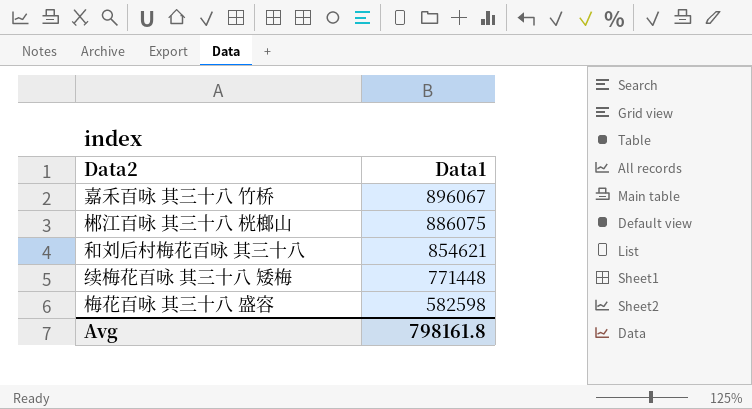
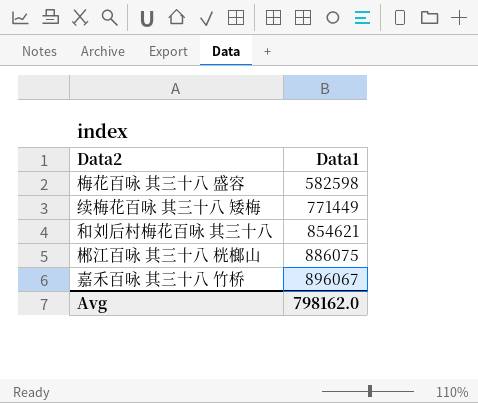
row order: Data1 descending -> Data1 ascending
续梅花百咏 其三十八 矮梅 | Data1: 771448 -> 771449
Avg | Data1: 798161.8 -> 798162.0

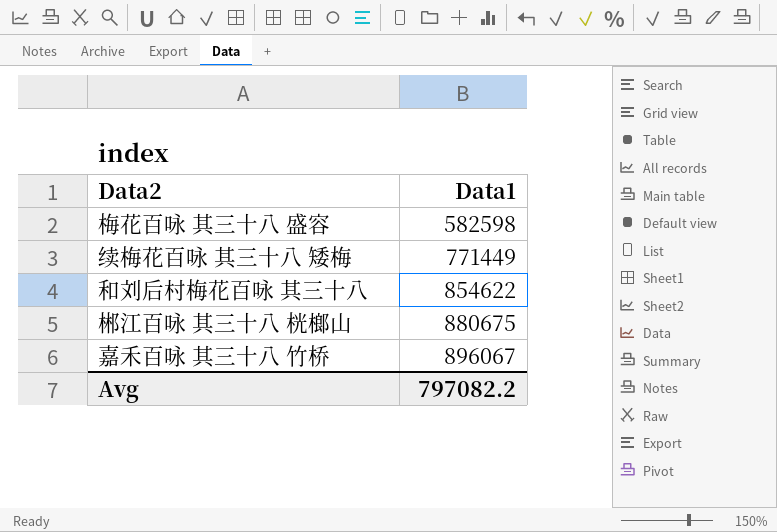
和刘后村梅花百咏 其三十八 | Data1: 854621 -> 854622
郴江百咏 其三十八 桄榔山 | Data1: 886075 -> 880675
Avg | Data1: 798162.0 -> 797082.2

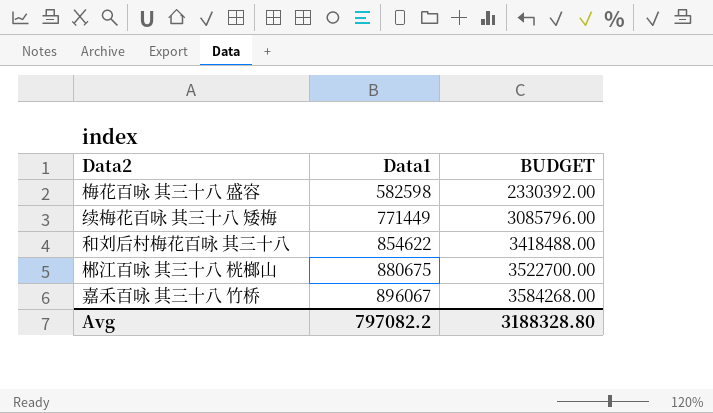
column BUDGET | formula: none -> [Data1] * 4

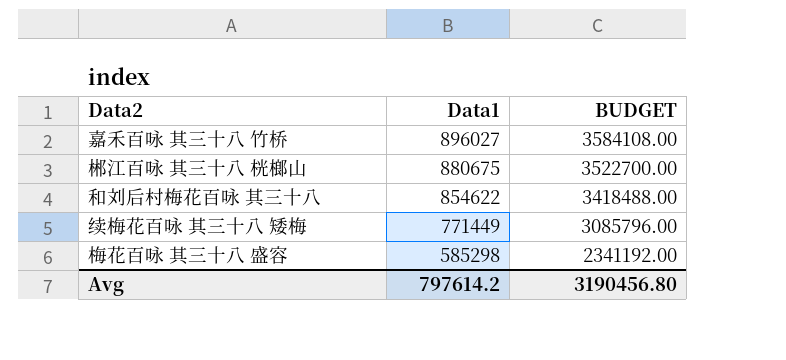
row order: Data1 ascending -> Data1 descending
嘉禾百咏 其三十八 竹桥 | Data1: 896067 -> 896027
嘉禾百咏 其三十八 竹桥 | BUDGET: 3584268.00 -> 3584108.00
梅花百咏 其三十八 盛容 | Data1: 582598 -> 585298
梅花百咏 其三十八 盛容 | BUDGET: 2330392.00 -> 2341192.00
Avg | Data1: 797082.2 -> 797614.2
Avg | BUDGET: 3188328.80 -> 3190456.80

